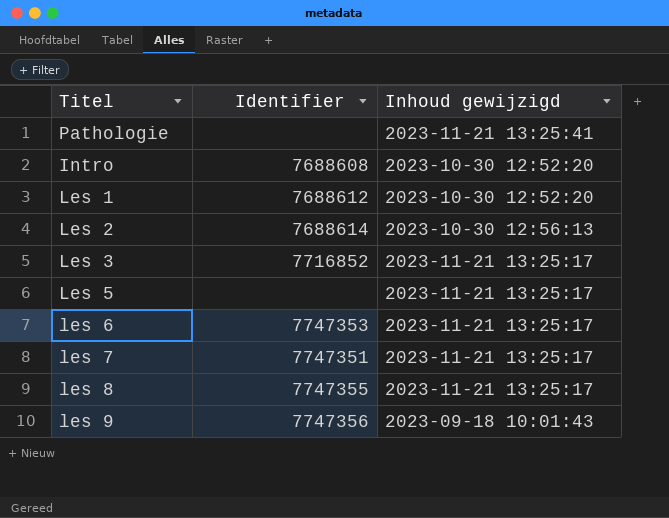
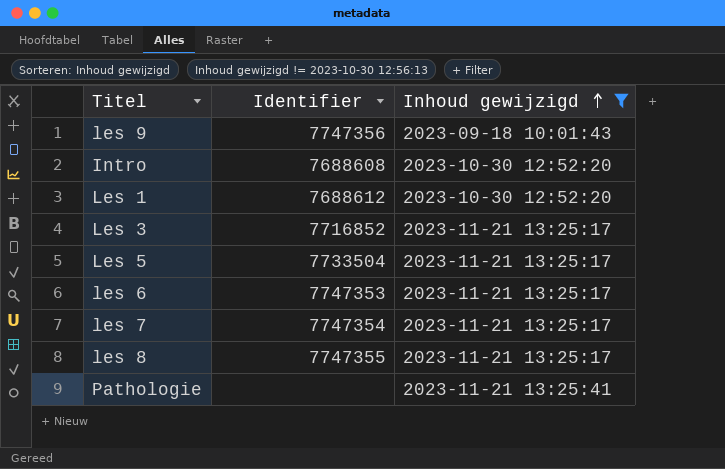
filter: none -> Inhoud gewijzigd != 2023-10-30 12:56:13
row order: none -> Inhoud gewijzigd ascending
Les 5 | Identifier: none -> 7733504
les 7 | Identifier: 7747351 -> 7747354

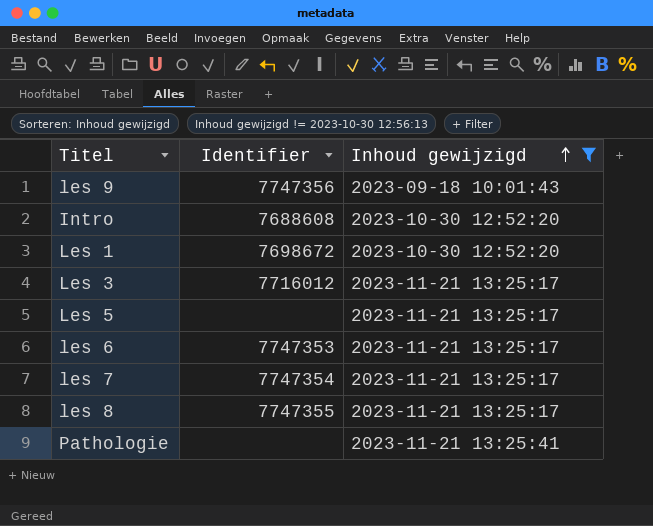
Les 1 | Identifier: 7688612 -> 7698672
Les 3 | Identifier: 7716852 -> 7716012
Les 5 | Identifier: 7733504 -> none

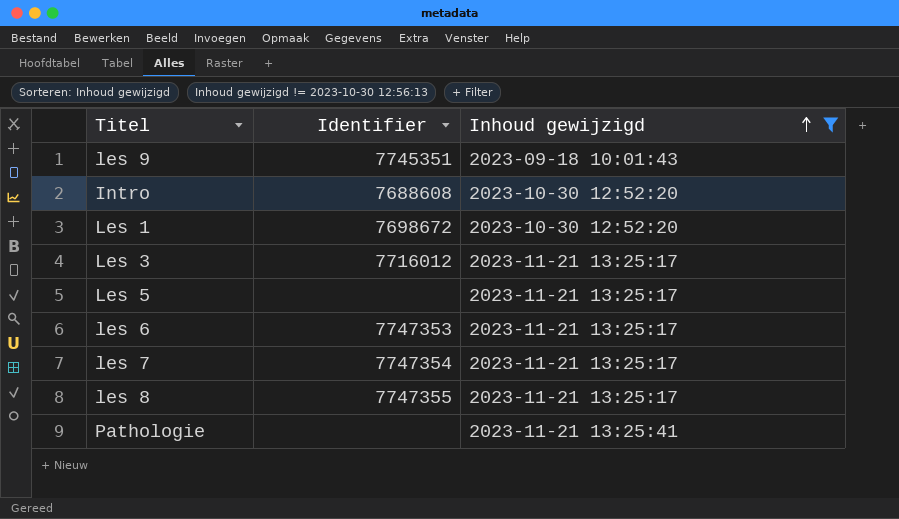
les 9 | Identifier: 7747356 -> 7745351

